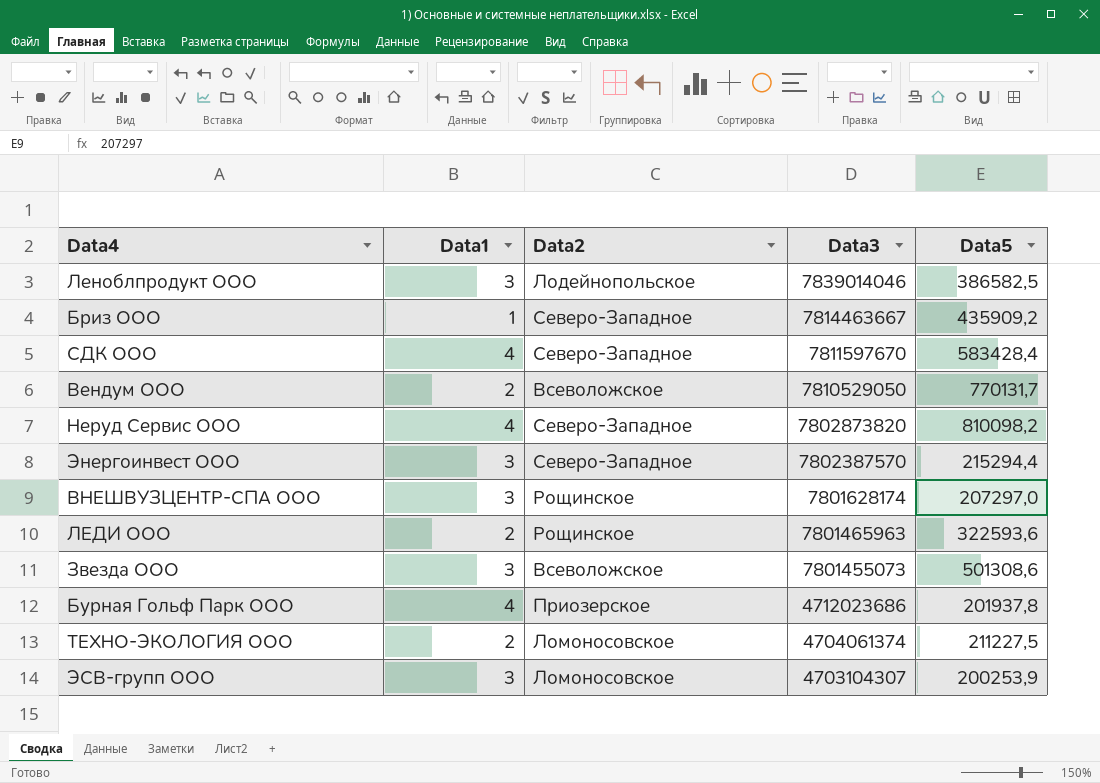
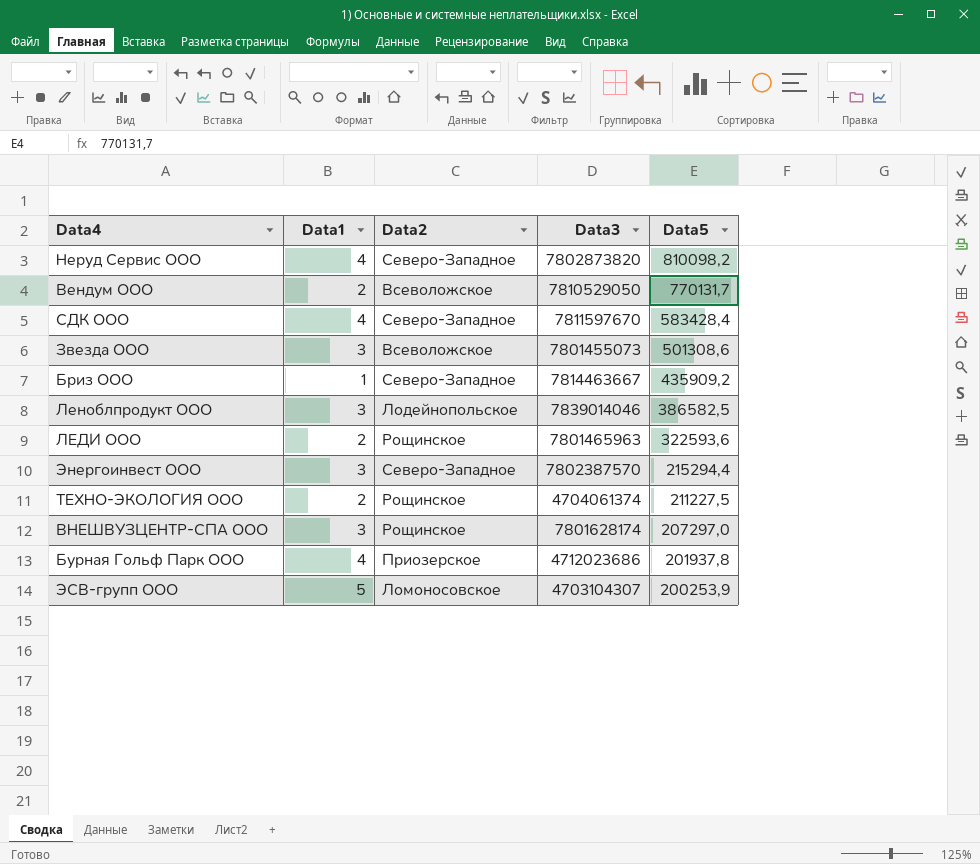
row order: Data3 descending -> Data5 descending
ТЕХНО-ЭКОЛОГИЯ ООО | Data2: Ломоносовское -> Рощинское
ЭСВ-групп ООО | Data1: 3 -> 5

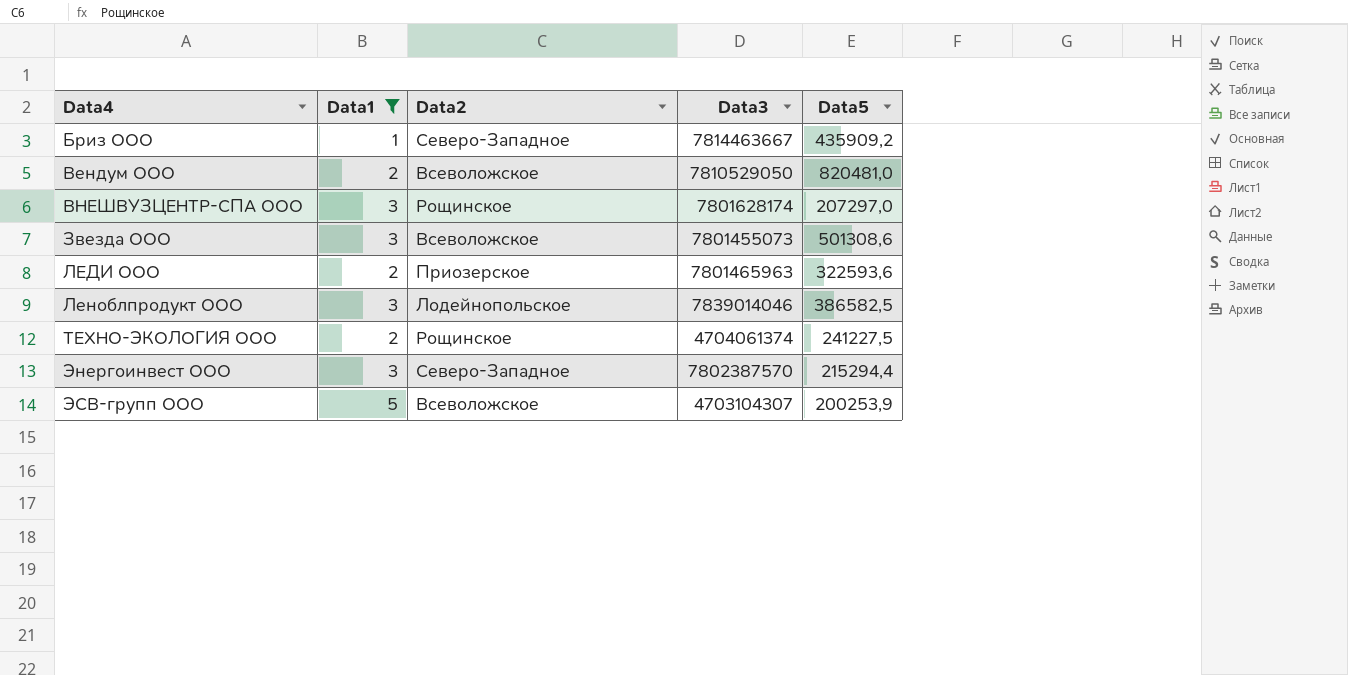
filter: none -> Data1 != 4
row order: Data5 descending -> Data4 ascending
Вендум ООО | Data5: 770131,7 -> 820481,0
ЛЕДИ ООО | Data2: Рощинское -> Приозерское
ТЕХНО-ЭКОЛОГИЯ ООО | Data5: 211227,5 -> 241227,5
ЭСВ-групп ООО | Data2: Ломоносовское -> Всеволожское

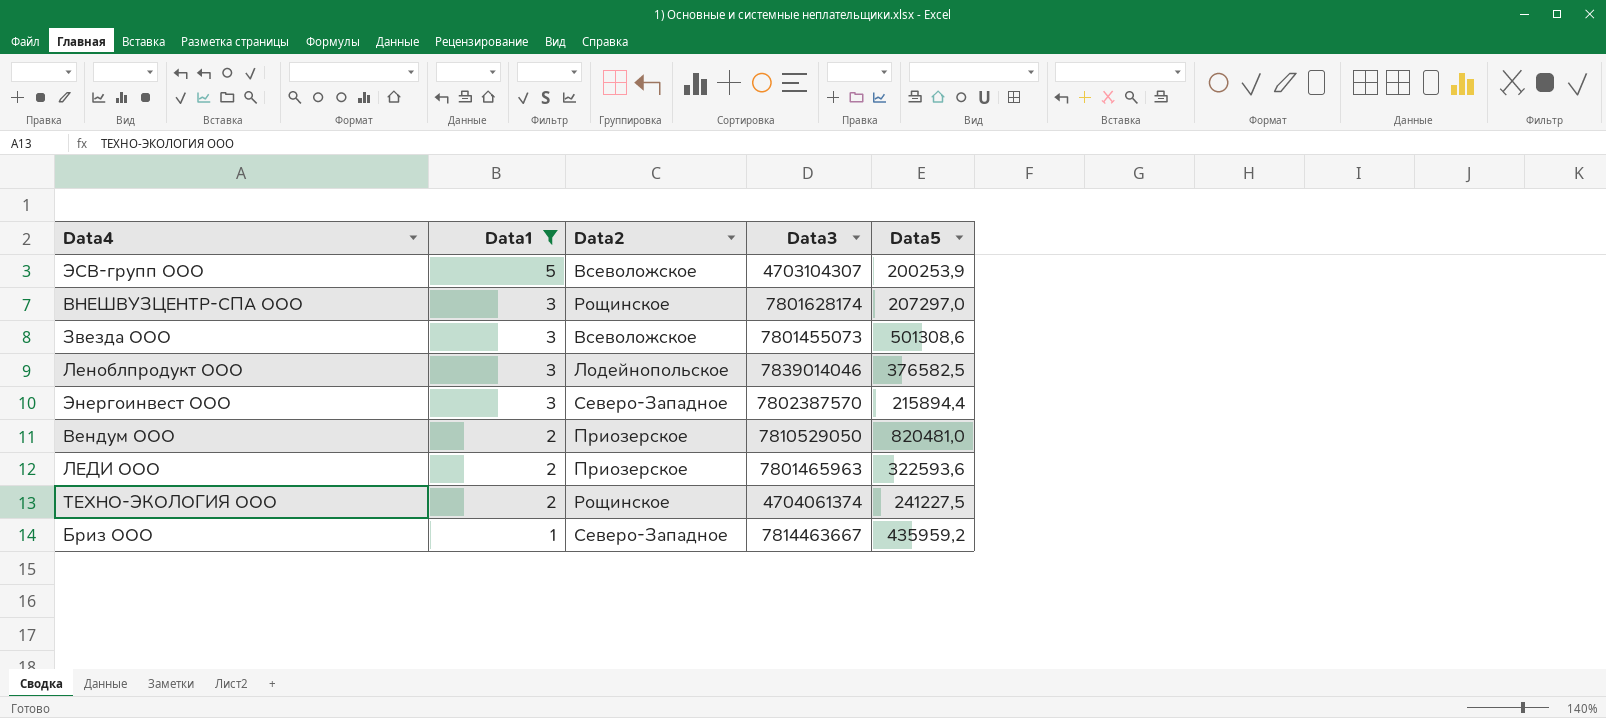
row order: Data4 ascending -> Data1 descending
Леноблпродукт ООО | Data5: 386582,5 -> 376582,5
Энергоинвест ООО | Data5: 215294,4 -> 215894,4
Вендум ООО | Data2: Всеволожское -> Приозерское
Бриз ООО | Data5: 435909,2 -> 435959,2

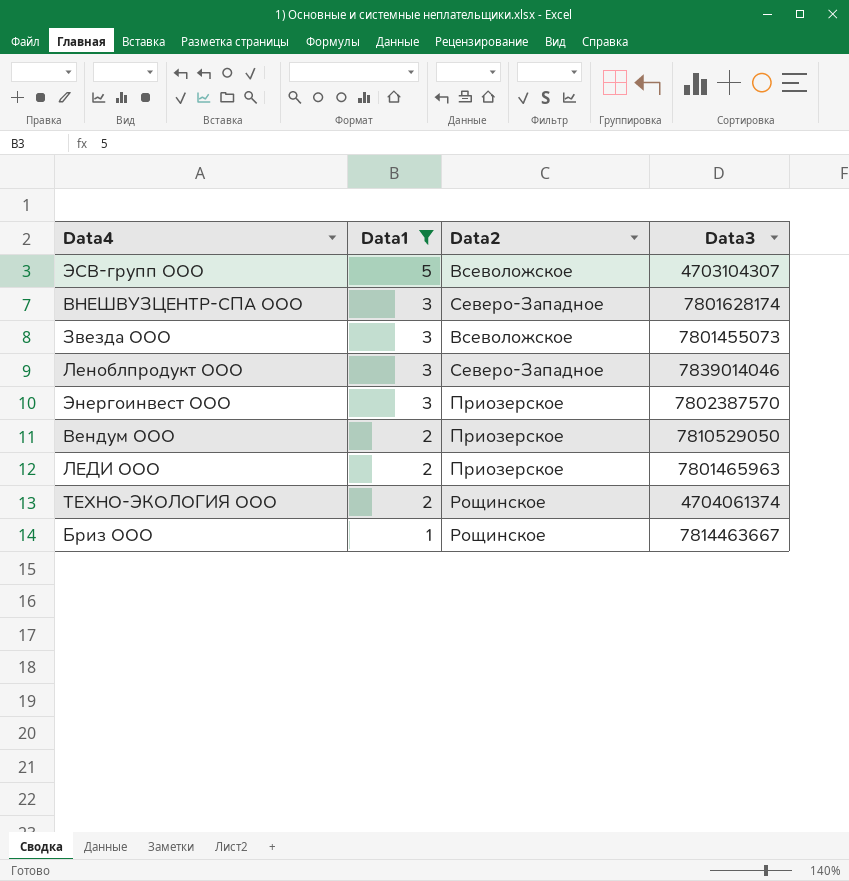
column Data5 | position: 5 -> none
ВНЕШВУЗЦЕНТР-СПА ООО | Data2: Рощинское -> Северо-Западное
Леноблпродукт ООО | Data2: Лодейнопольское -> Северо-Западное
Энергоинвест ООО | Data2: Северо-Западное -> Приозерское
Бриз ООО | Data2: Северо-Западное -> Рощинское

